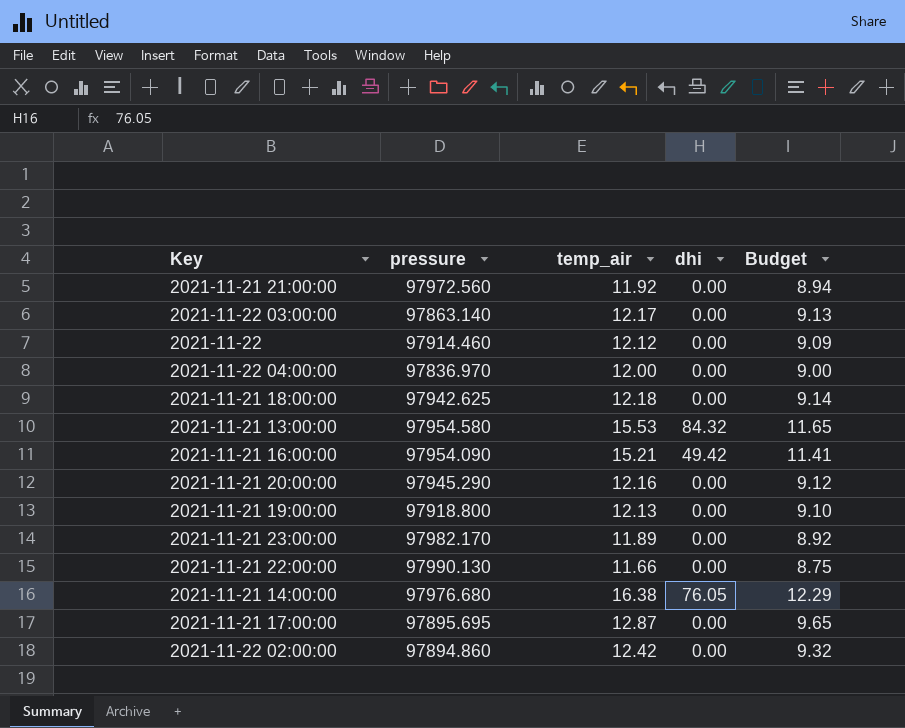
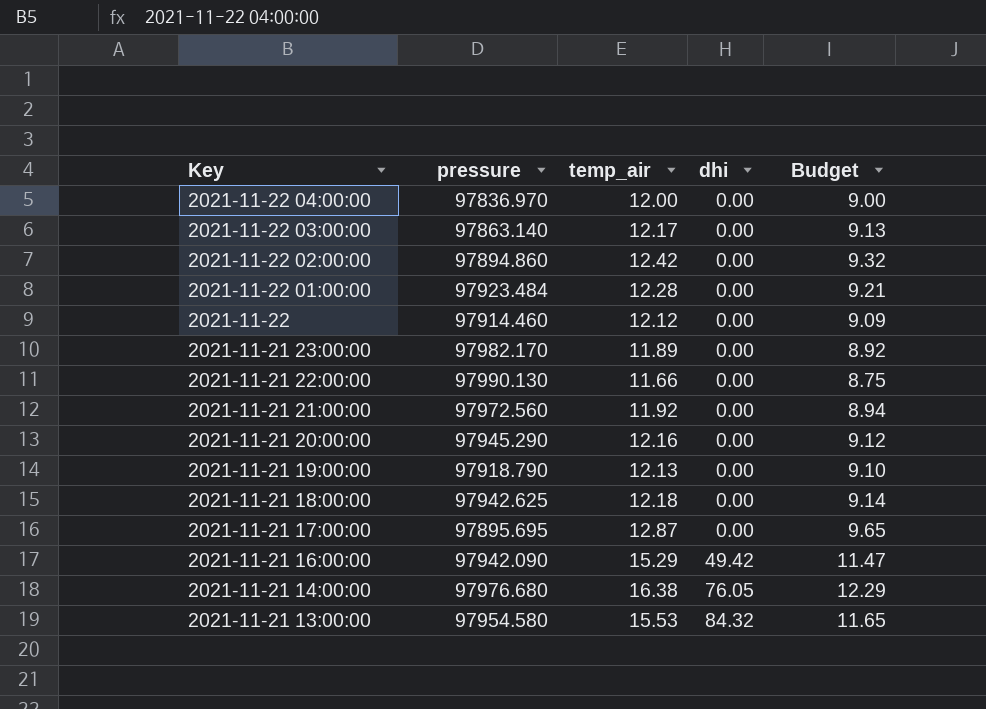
row order: none -> Key descending
row 2021-11-22 01:00:00: none -> 97923.484 | 12.28 | 0.00 | 9.21
2021-11-21 19:00:00 | pressure: 97918.800 -> 97918.790
2021-11-21 16:00:00 | pressure: 97954.090 -> 97942.090
2021-11-21 16:00:00 | temp_air: 15.21 -> 15.29
2021-11-21 16:00:00 | Budget: 11.41 -> 11.47

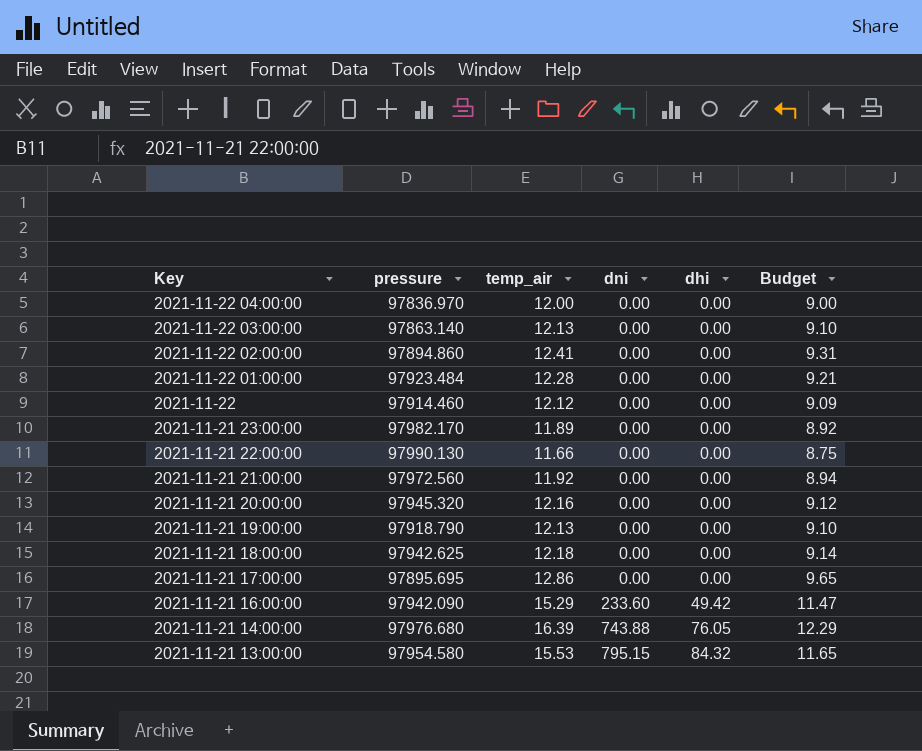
column dni | position: none -> 4
2021-11-22 03:00:00 | temp_air: 12.17 -> 12.13
2021-11-22 03:00:00 | Budget: 9.13 -> 9.10
2021-11-22 02:00:00 | temp_air: 12.42 -> 12.41
2021-11-22 02:00:00 | Budget: 9.32 -> 9.31
2021-11-21 20:00:00 | pressure: 97945.290 -> 97945.320
2021-11-21 17:00:00 | temp_air: 12.87 -> 12.86
2021-11-21 14:00:00 | temp_air: 16.38 -> 16.39

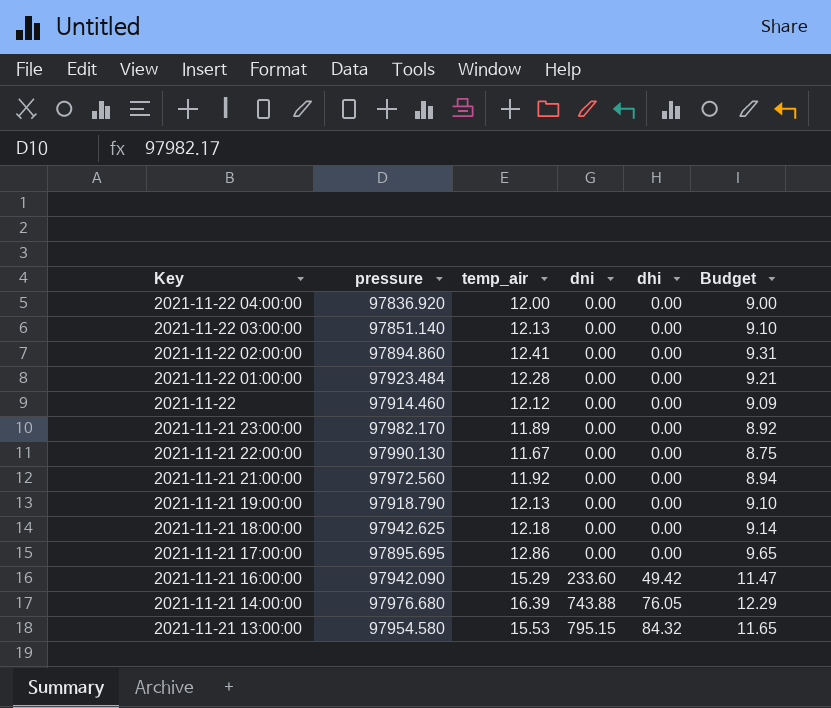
row 2021-11-21 20:00:00: 97945.320 | 12.16 | 0.00 | 0.00 | 9.12 -> none
2021-11-22 04:00:00 | pressure: 97836.970 -> 97836.920
2021-11-22 03:00:00 | pressure: 97863.140 -> 97851.140
2021-11-21 22:00:00 | temp_air: 11.66 -> 11.67

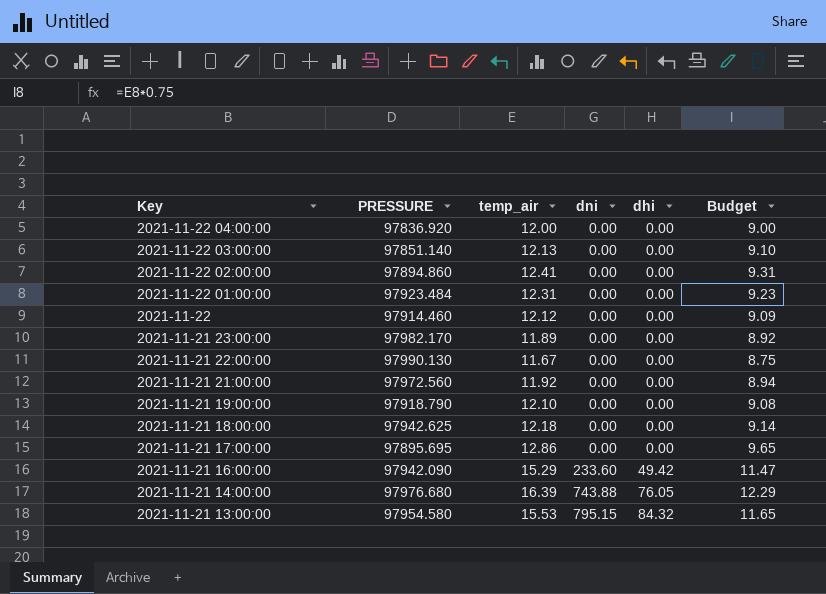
column name: pressure -> PRESSURE
2021-11-22 01:00:00 | temp_air: 12.28 -> 12.31
2021-11-22 01:00:00 | Budget: 9.21 -> 9.23
2021-11-21 19:00:00 | temp_air: 12.13 -> 12.10
2021-11-21 19:00:00 | Budget: 9.10 -> 9.08

